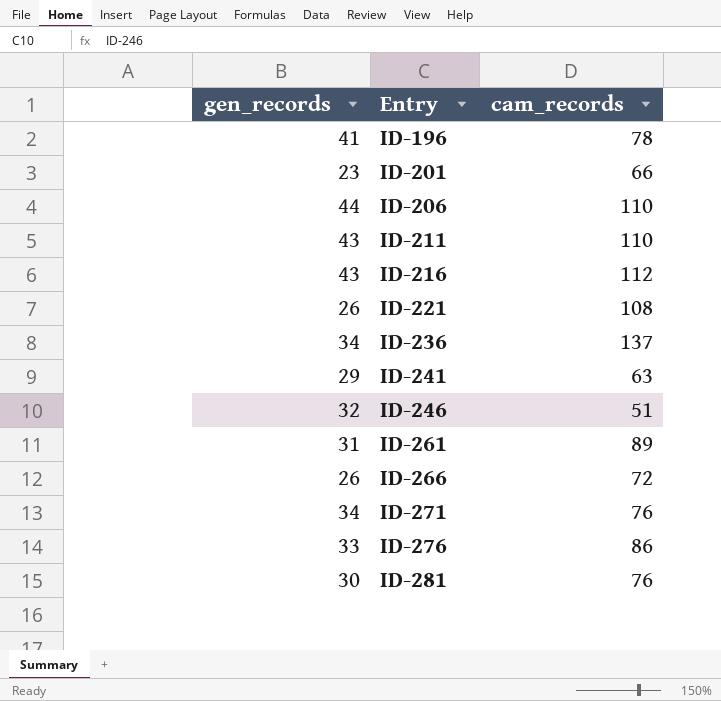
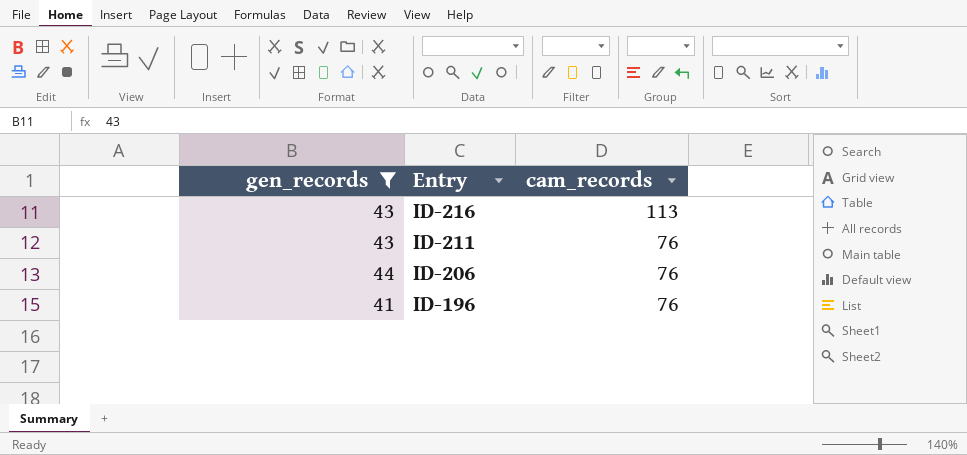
filter: none -> gen_records >= 41
row order: Entry ascending -> Entry descending
ID-216 | cam_records: 112 -> 113
ID-211 | cam_records: 110 -> 76
ID-206 | cam_records: 110 -> 76
ID-196 | cam_records: 78 -> 76

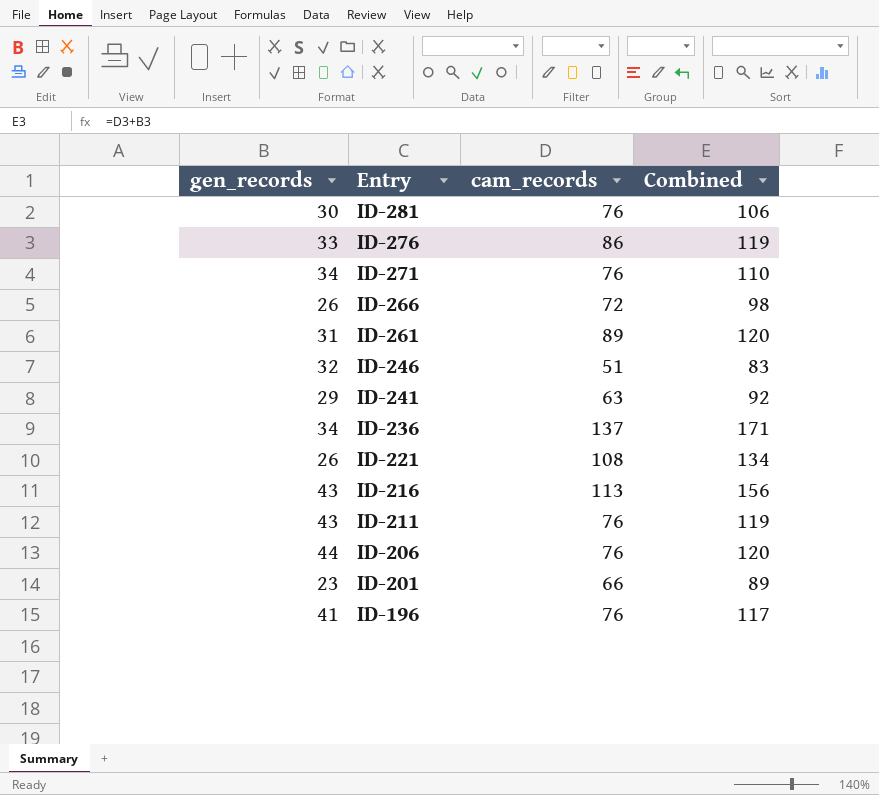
filter: gen_records >= 41 -> none
column Combined | formula: none -> [gen_records] + [cam_records]

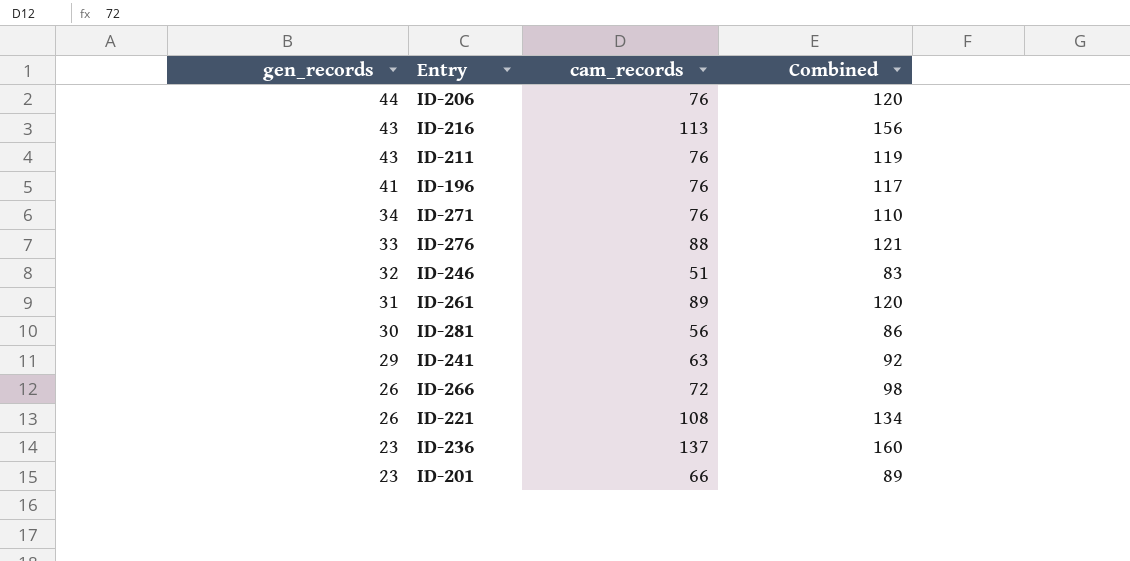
row order: Entry descending -> gen_records descending
ID-276 | cam_records: 86 -> 88
ID-276 | Combined: 119 -> 121
ID-281 | cam_records: 76 -> 56
ID-281 | Combined: 106 -> 86
ID-236 | gen_records: 34 -> 23
ID-236 | Combined: 171 -> 160

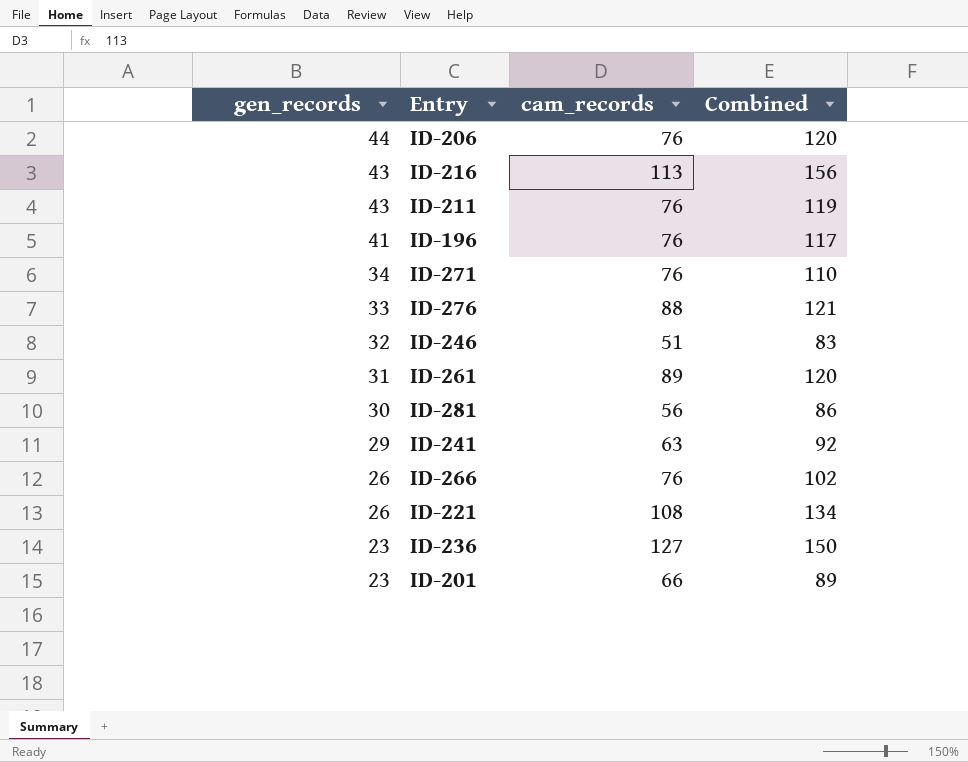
ID-266 | cam_records: 72 -> 76
ID-266 | Combined: 98 -> 102
ID-236 | cam_records: 137 -> 127
ID-236 | Combined: 160 -> 150

